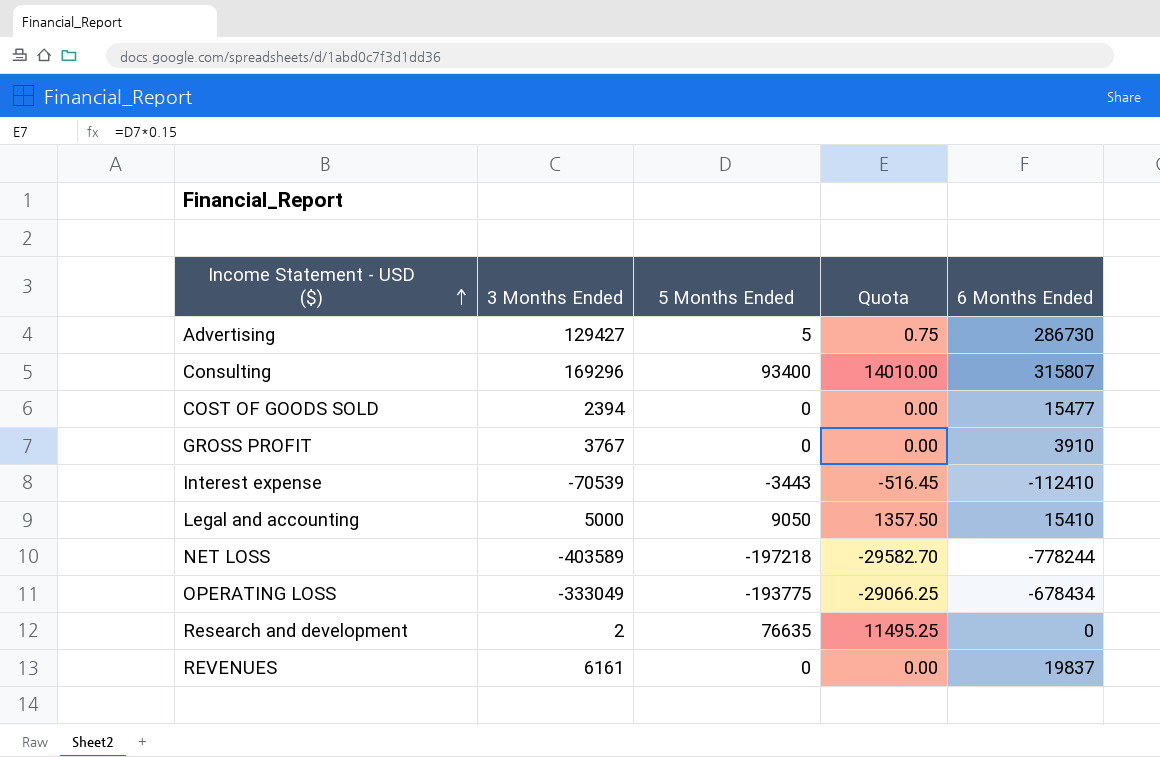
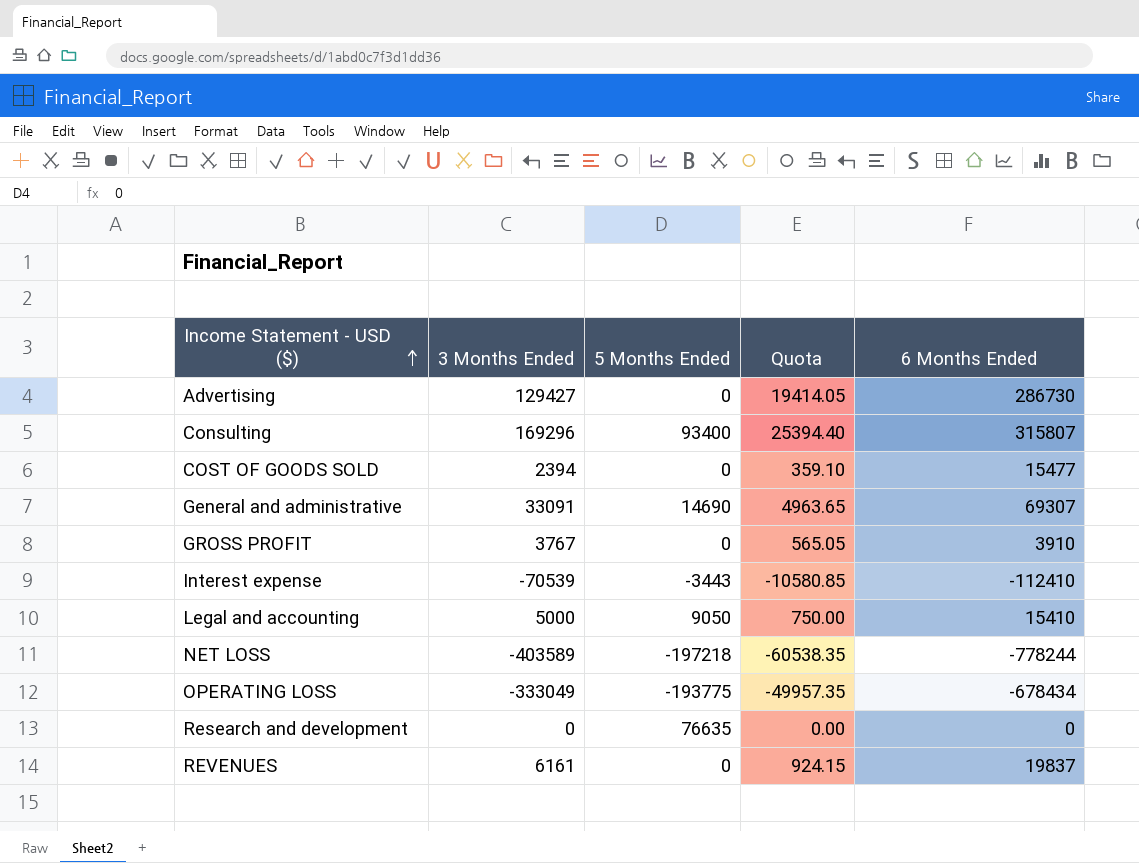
column Quota | formula: [5 Months Ended] * 0.15 -> [3 Months Ended] * 0.15
Advertising | 5 Months Ended: 5 -> 0
row General and administrative: none -> 33091 | 14690 | 4963.65 | 69307
Research and development | 3 Months Ended: 2 -> 0

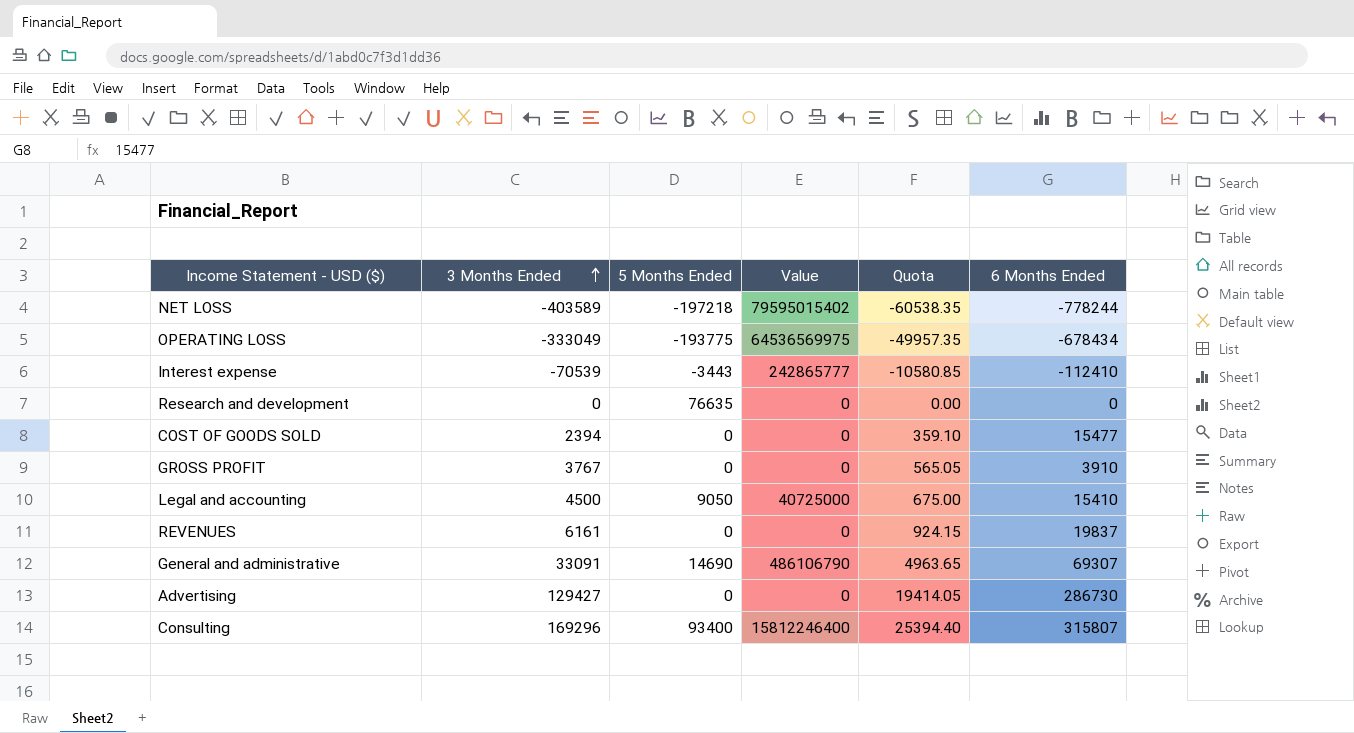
row order: Income Statement - USD ($) ascending -> 3 Months Ended ascending
column Value | formula: none -> [3 Months Ended] * [5 Months Ended]
Legal and accounting | 3 Months Ended: 5000 -> 4500
Legal and accounting | Quota: 750.00 -> 675.00

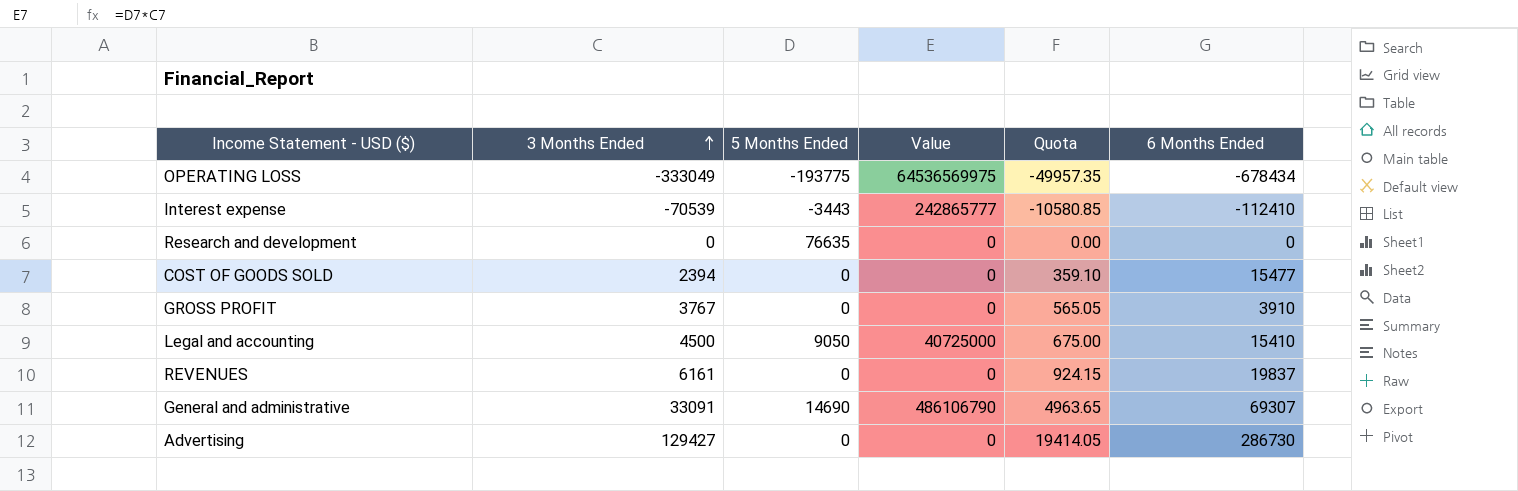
row NET LOSS: -403589 | -197218 | 79595015402 | -60538.35 | -778244 -> none
row Consulting: 169296 | 93400 | 15812246400 | 25394.40 | 315807 -> none

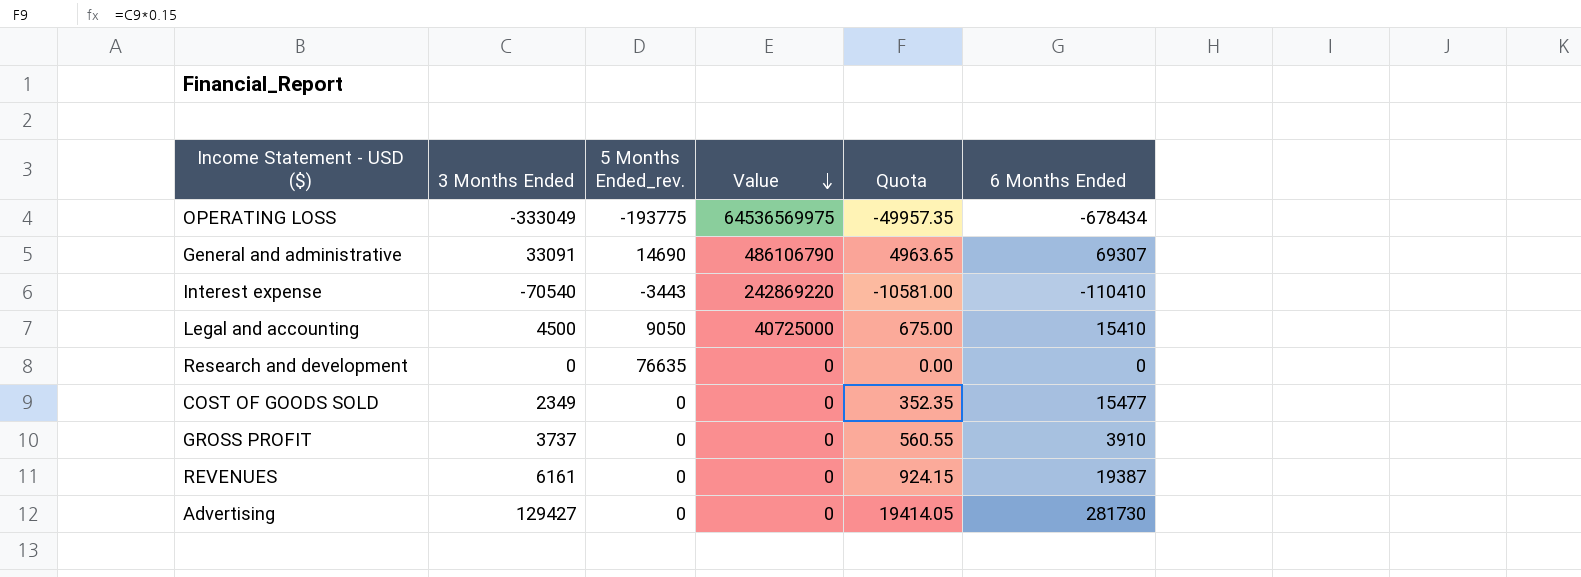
row order: 3 Months Ended ascending -> Value descending
column name: 5 Months Ended -> 5 Months Ended_rev.
Interest expense | 3 Months Ended: -70539 -> -70540
Interest expense | Value: 242865777 -> 242869220
Interest expense | Quota: -10580.85 -> -10581.00
Interest expense | 6 Months Ended: -112410 -> -110410
COST OF GOODS SOLD | 3 Months Ended: 2394 -> 2349
COST OF GOODS SOLD | Quota: 359.10 -> 352.35
GROSS PROFIT | 3 Months Ended: 3767 -> 3737
GROSS PROFIT | Quota: 565.05 -> 560.55
REVENUES | 6 Months Ended: 19837 -> 19387
Advertising | 6 Months Ended: 286730 -> 281730

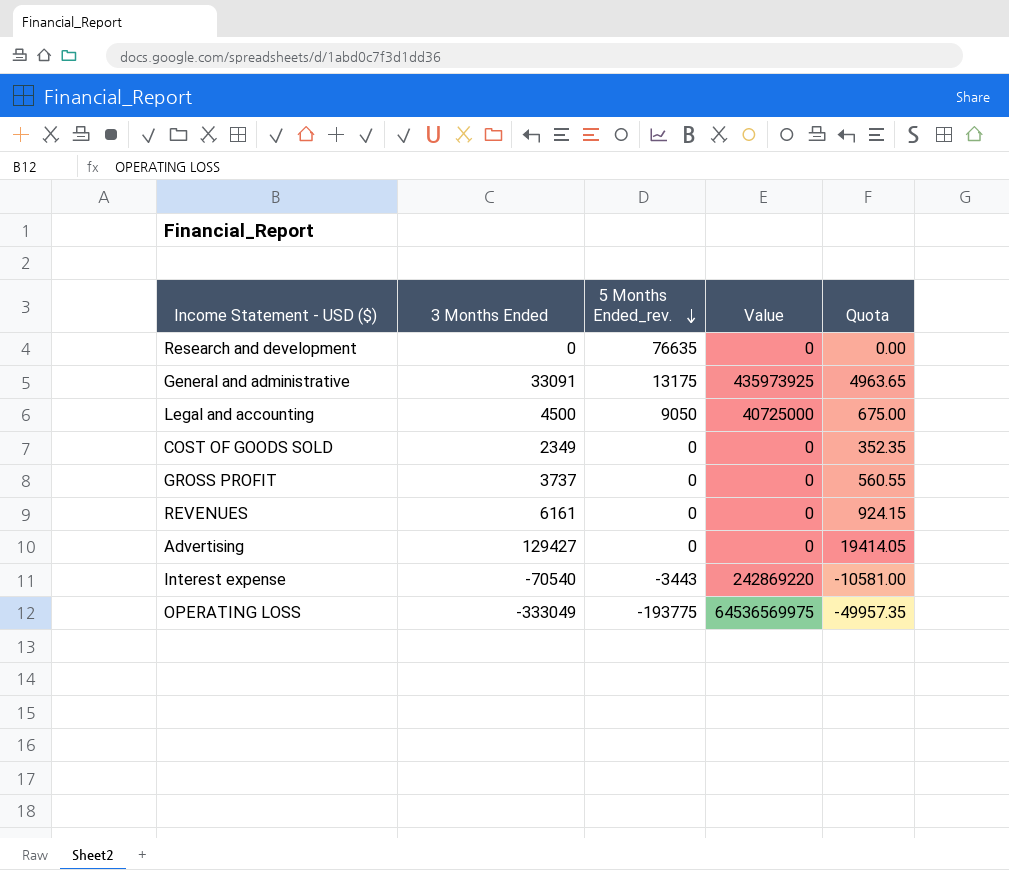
row order: Value descending -> 5 Months Ended_rev. descending
column 6 Months Ended | position: 6 -> none
General and administrative | 5 Months Ended_rev.: 14690 -> 13175
General and administrative | Value: 486106790 -> 435973925

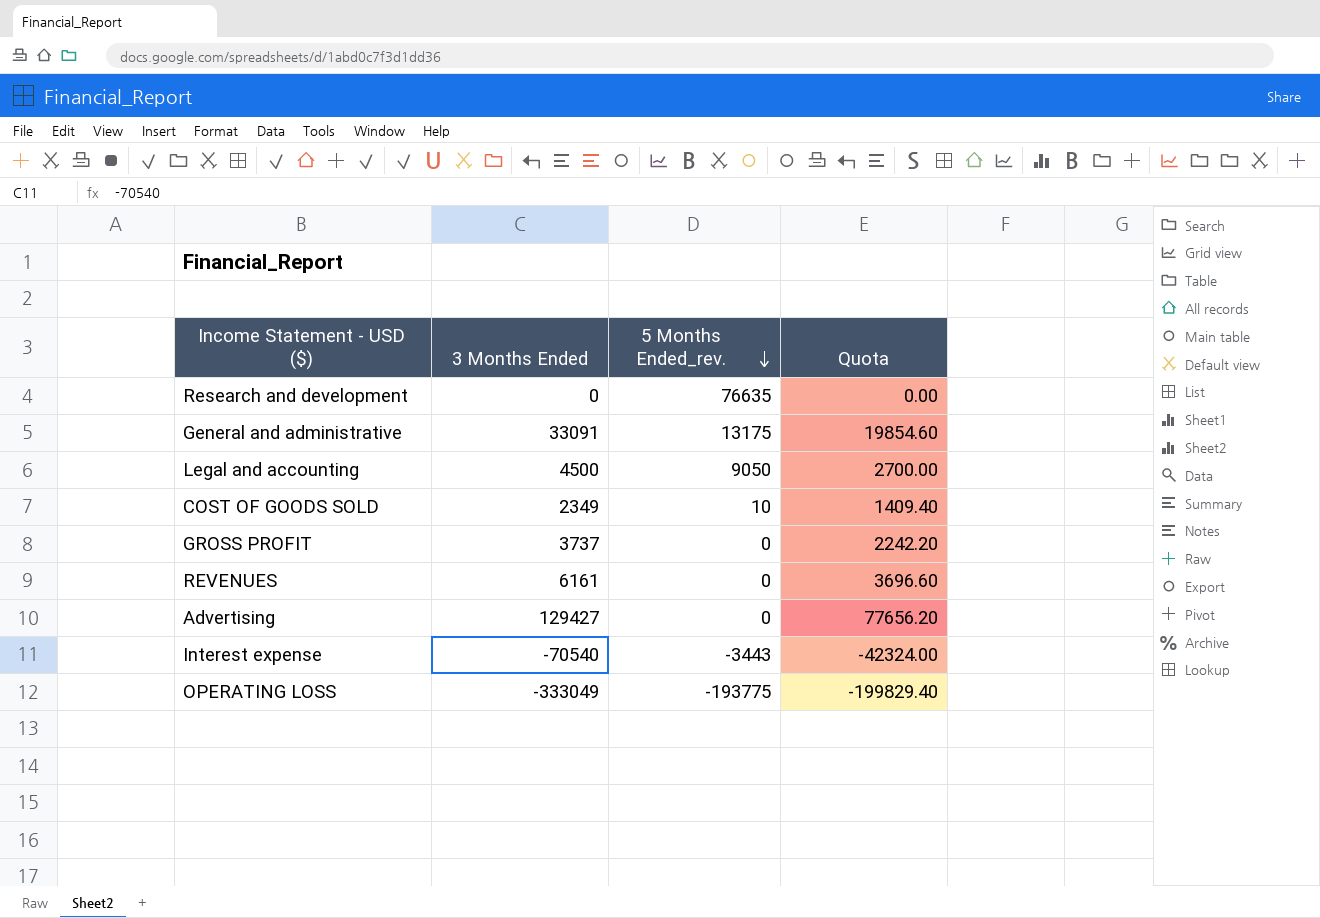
column Value | formula: [3 Months Ended] * [5 Months Ended_rev.] -> none
column Quota | formula: [3 Months Ended] * 0.15 -> [3 Months Ended] * 0.6
COST OF GOODS SOLD | 5 Months Ended_rev.: 0 -> 10

